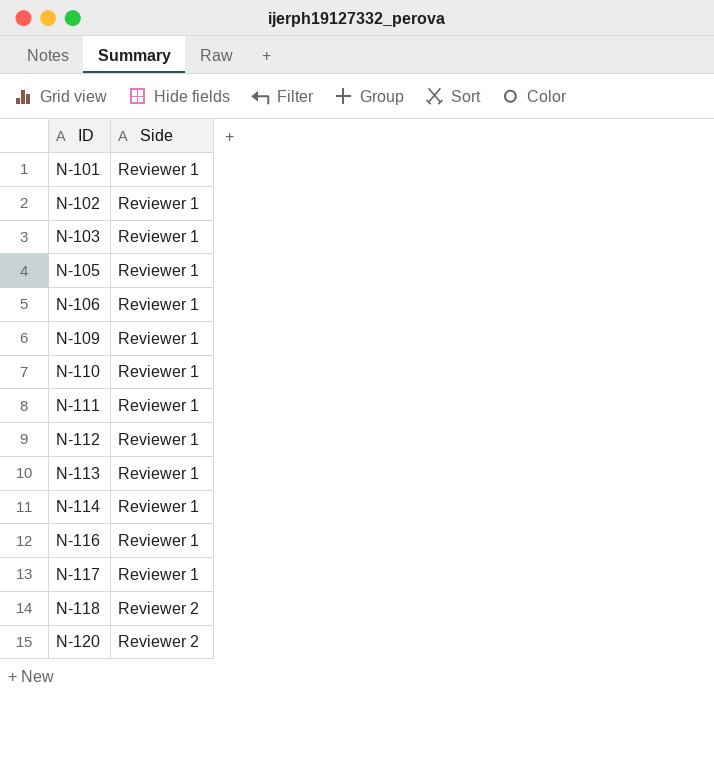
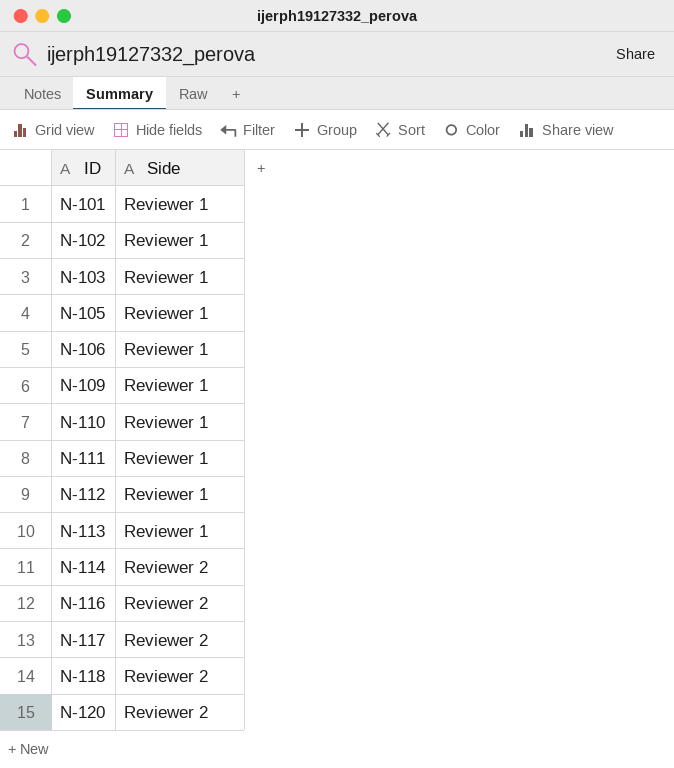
N-114 | Side: Reviewer 1 -> Reviewer 2
N-116 | Side: Reviewer 1 -> Reviewer 2
N-117 | Side: Reviewer 1 -> Reviewer 2

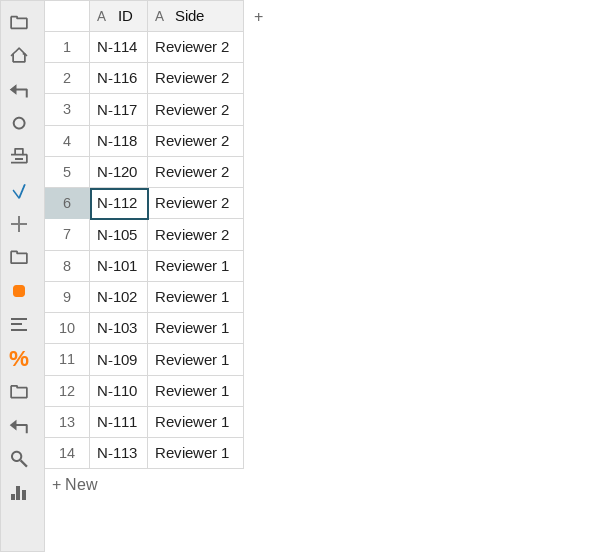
row order: ID ascending -> Side descending
row N-106: Reviewer 1 -> none
N-112 | Side: Reviewer 1 -> Reviewer 2
N-105 | Side: Reviewer 1 -> Reviewer 2

